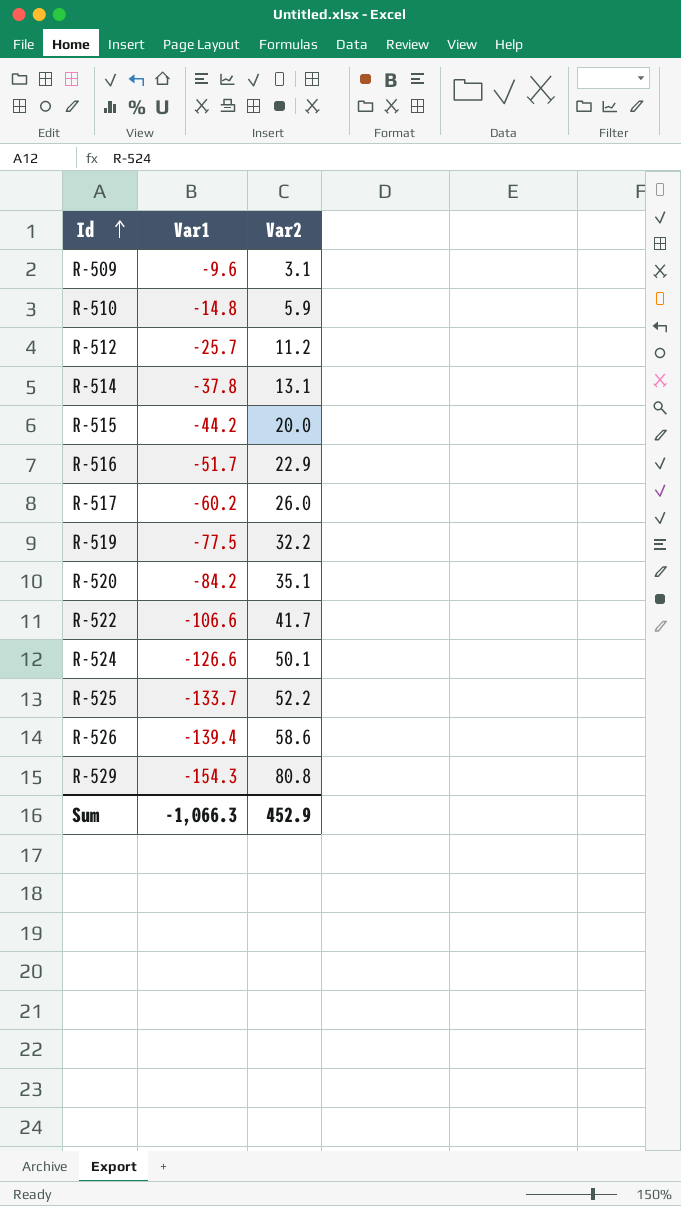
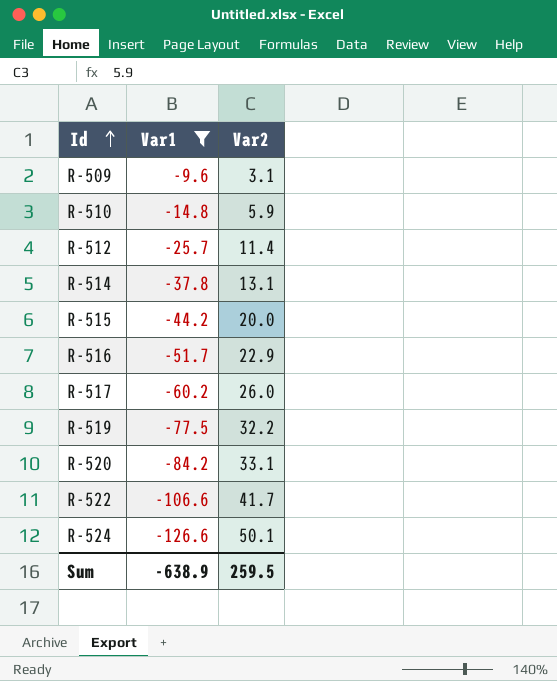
filter: none -> Var1 >= -126.6
R-512 | Var2: 11.2 -> 11.4
R-520 | Var2: 35.1 -> 33.1
Sum | Var1: -1,066.3 -> -638.9
Sum | Var2: 452.9 -> 259.5

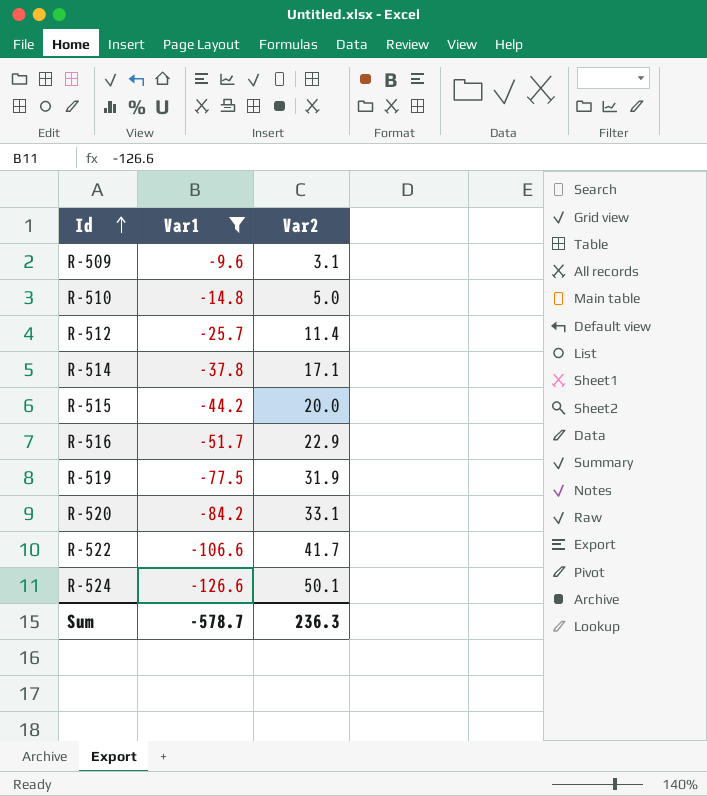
row R-517: -60.2 | 26.0 -> none
R-510 | Var2: 5.9 -> 5.0
R-514 | Var2: 13.1 -> 17.1
R-519 | Var2: 32.2 -> 31.9
Sum | Var1: -638.9 -> -578.7
Sum | Var2: 259.5 -> 236.3

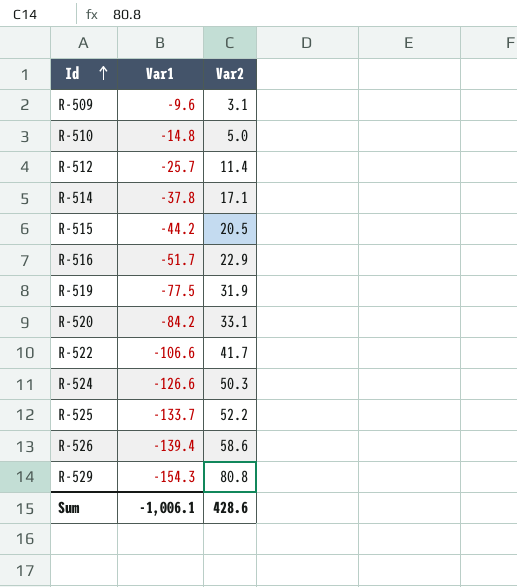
filter: Var1 >= -126.6 -> none
R-515 | Var2: 20.0 -> 20.5
R-524 | Var2: 50.1 -> 50.3
Sum | Var1: -578.7 -> -1,006.1
Sum | Var2: 236.3 -> 428.6

